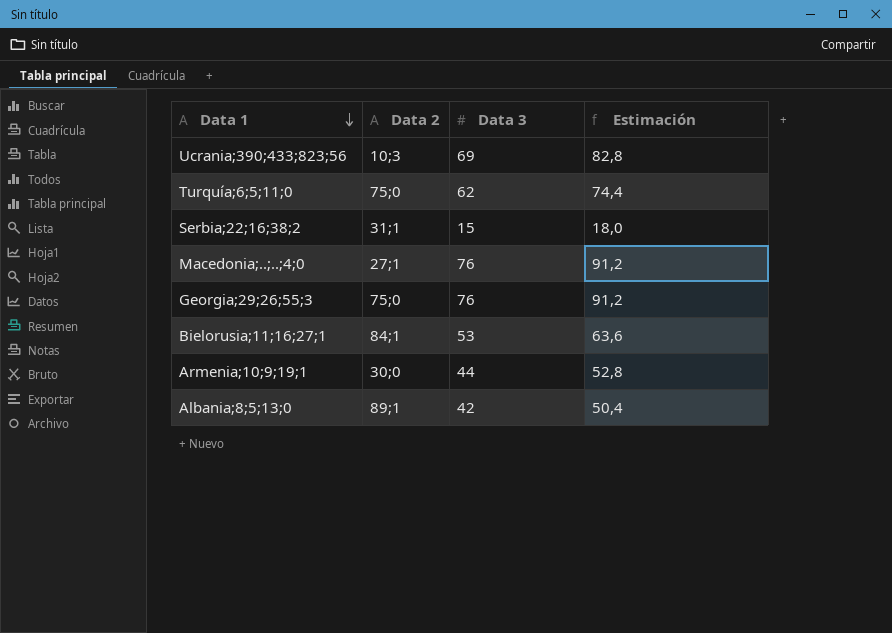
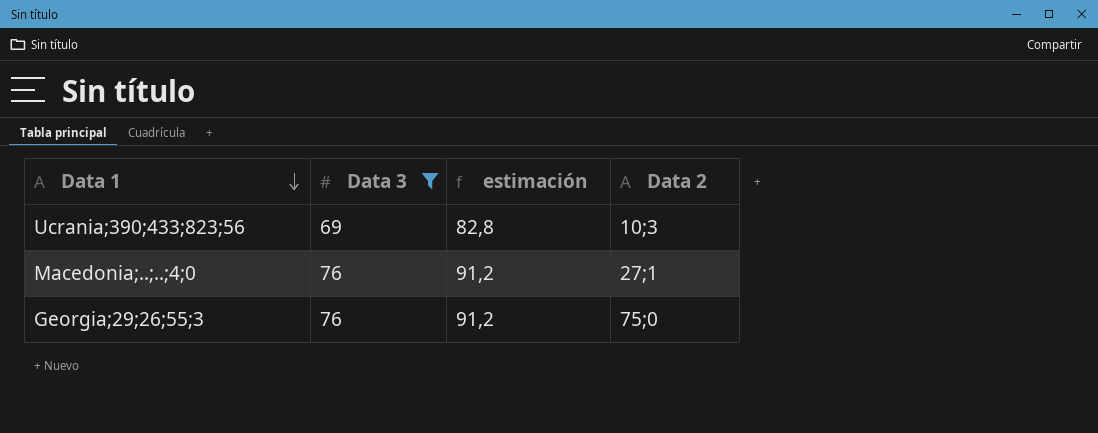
filter: none -> Data 3 >= 69
column name: Estimación -> estimación
column Data 2 | position: 2 -> 4

